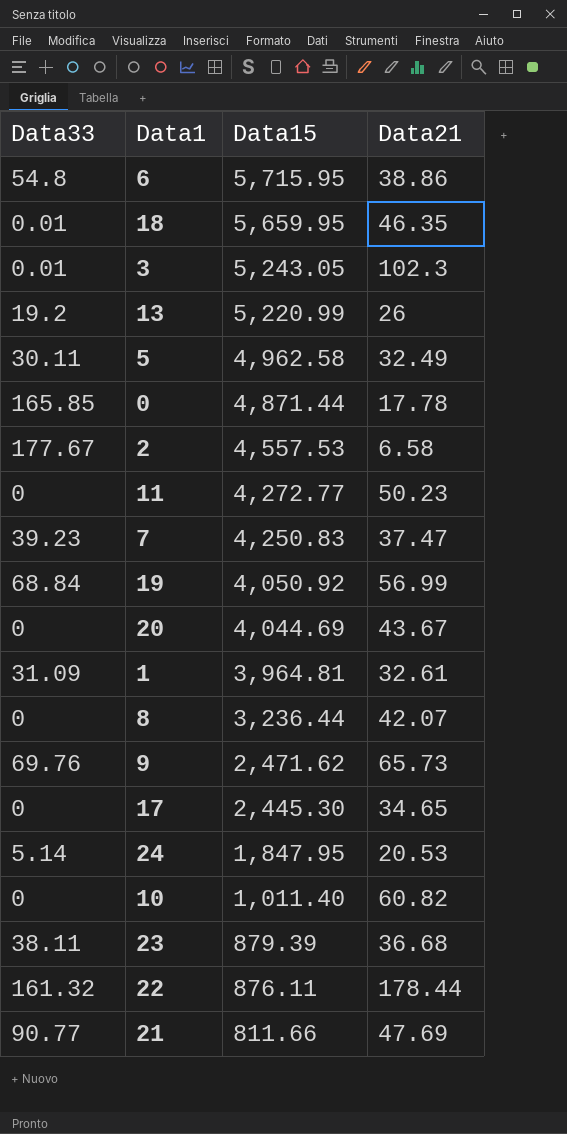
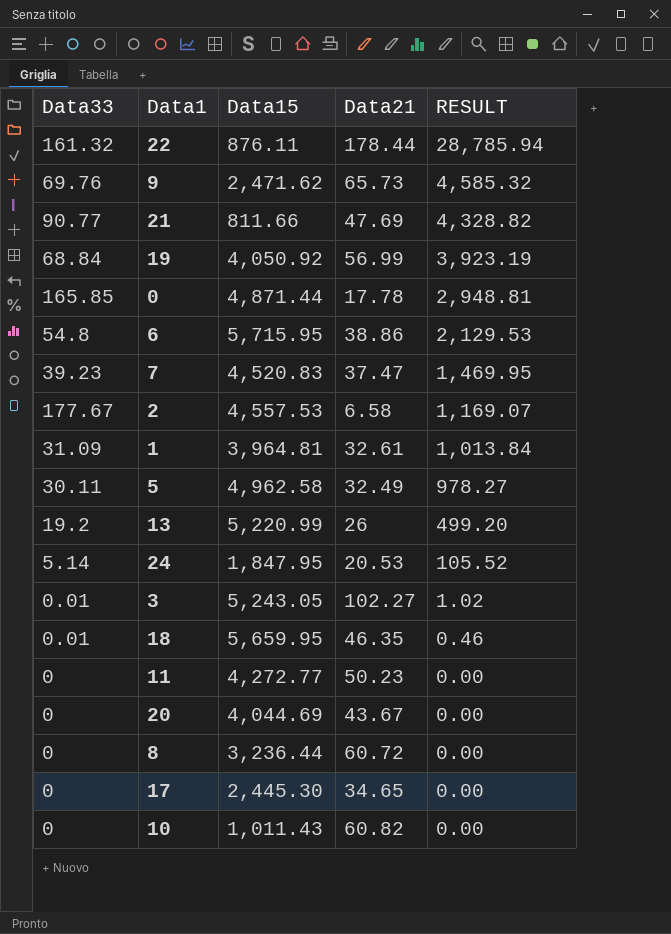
row order: Data15 descending -> RESULT descending
column RESULT | formula: none -> [Data33] * [Data21]
row 23: 38.11 | 879.39 | 36.68 -> none
7 | Data15: 4,250.83 -> 4,520.83
3 | Data21: 102.3 -> 102.27
8 | Data21: 42.07 -> 60.72
10 | Data15: 1,011.40 -> 1,011.43

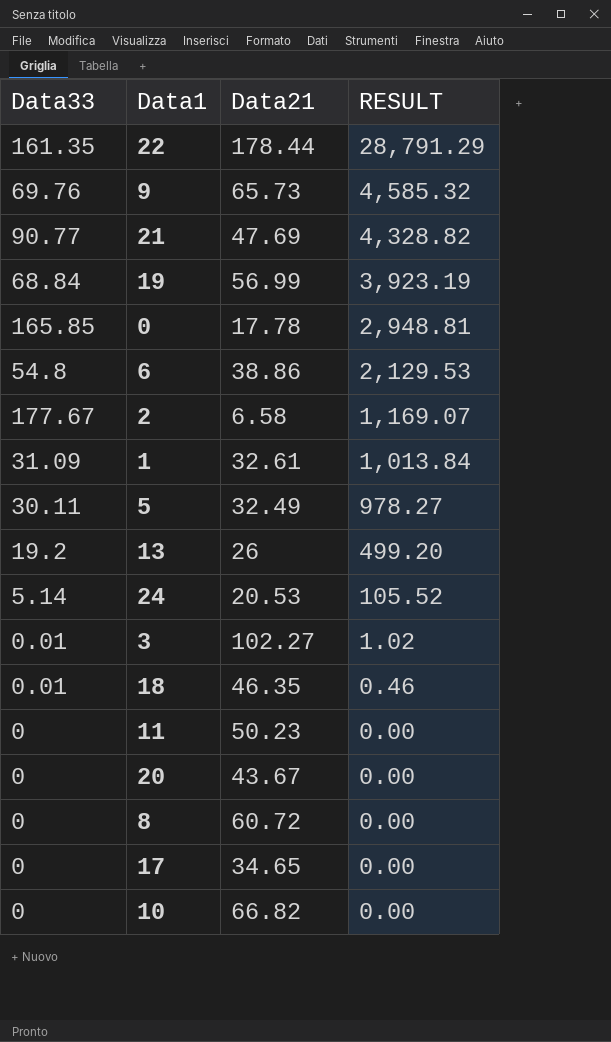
column Data15 | position: 3 -> none
row 7: 39.23 | 4,520.83 | 37.47 | 1,469.95 -> none
22 | Data33: 161.32 -> 161.35
22 | RESULT: 28,785.94 -> 28,791.29
10 | Data21: 60.82 -> 66.82

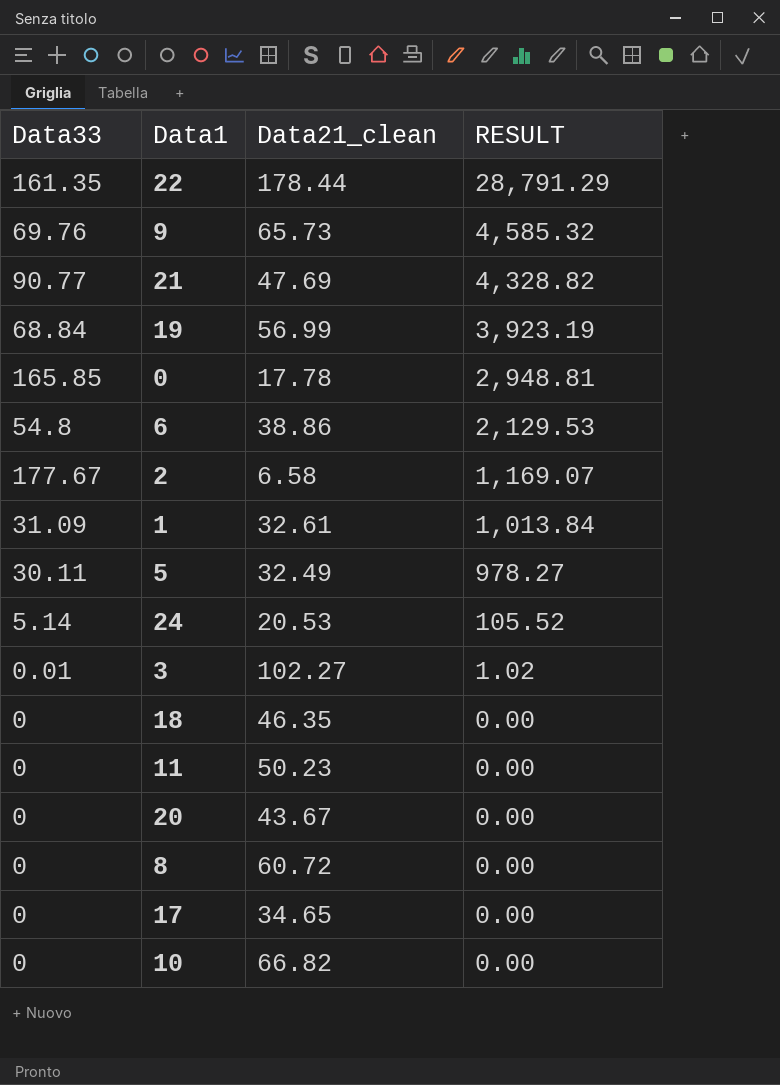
column name: Data21 -> Data21_clean
row 13: 19.2 | 26 | 499.20 -> none
18 | Data33: 0.01 -> 0
18 | RESULT: 0.46 -> 0.00

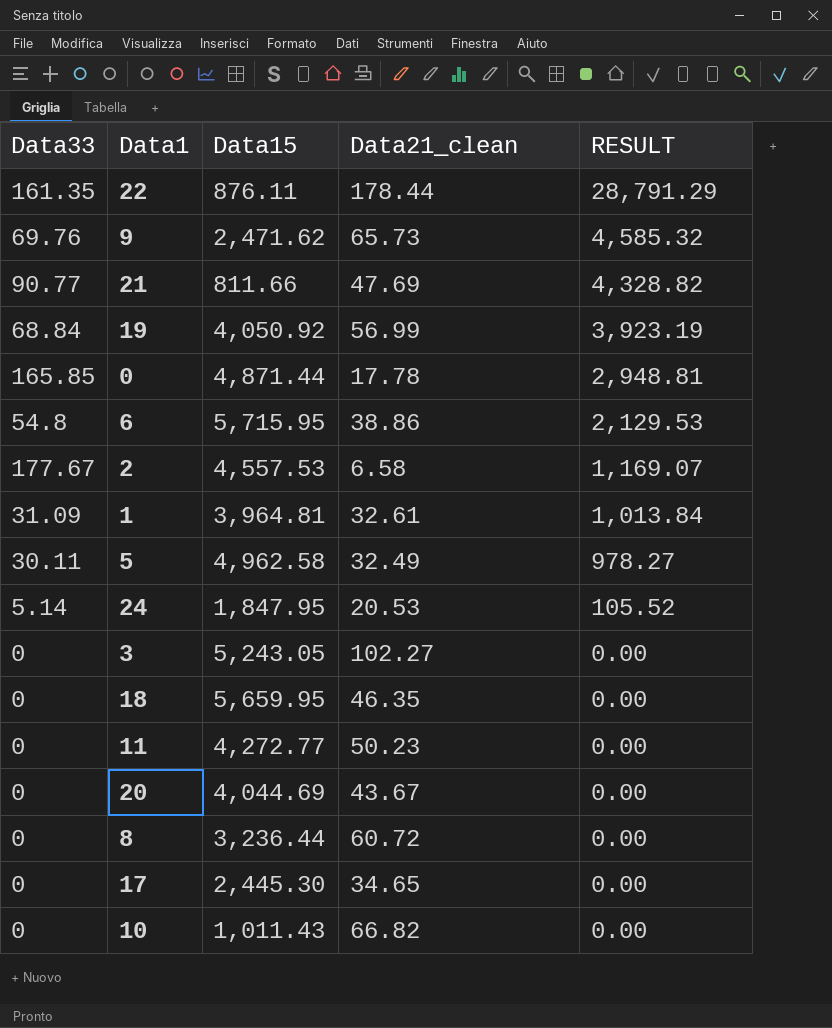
column Data15 | position: none -> 3
3 | Data33: 0.01 -> 0
3 | RESULT: 1.02 -> 0.00

